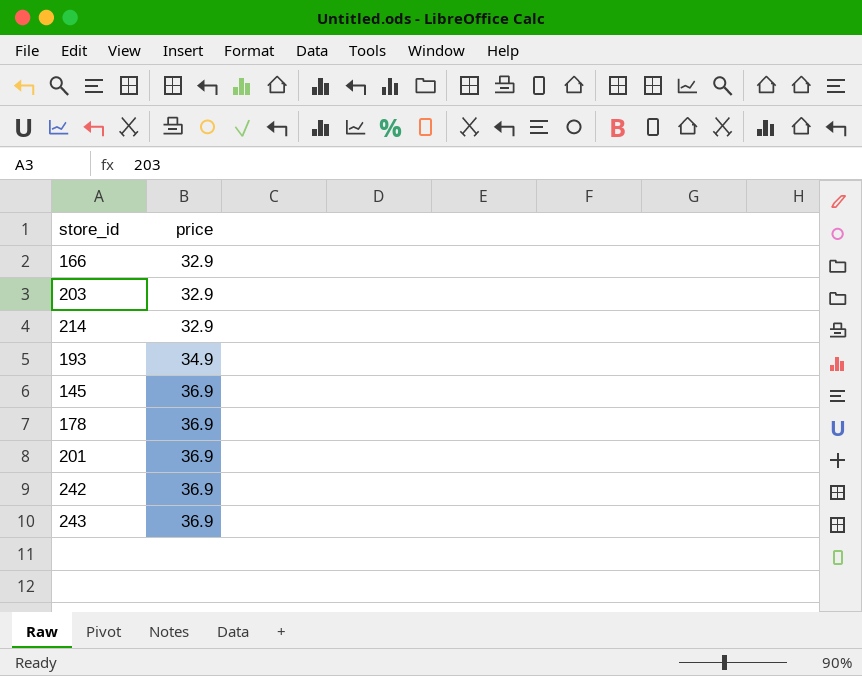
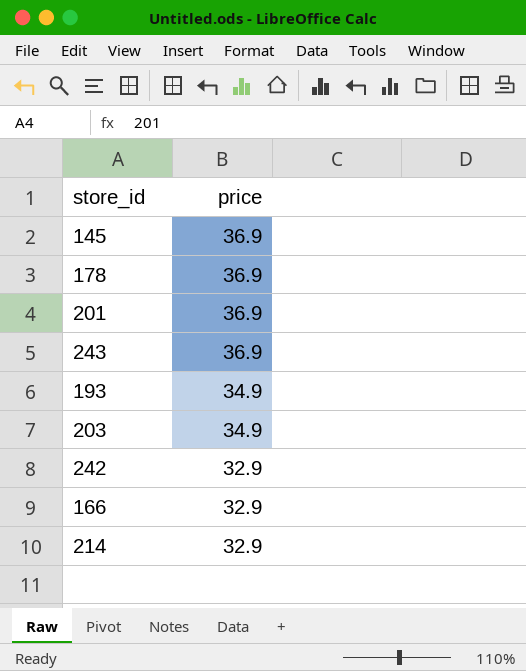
row order: price ascending -> price descending
203 | price: 32.9 -> 34.9
242 | price: 36.9 -> 32.9

